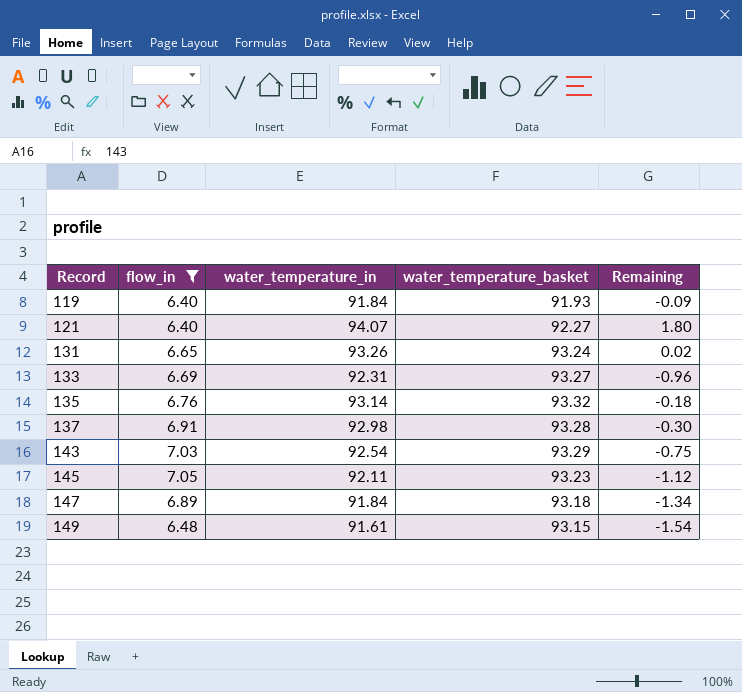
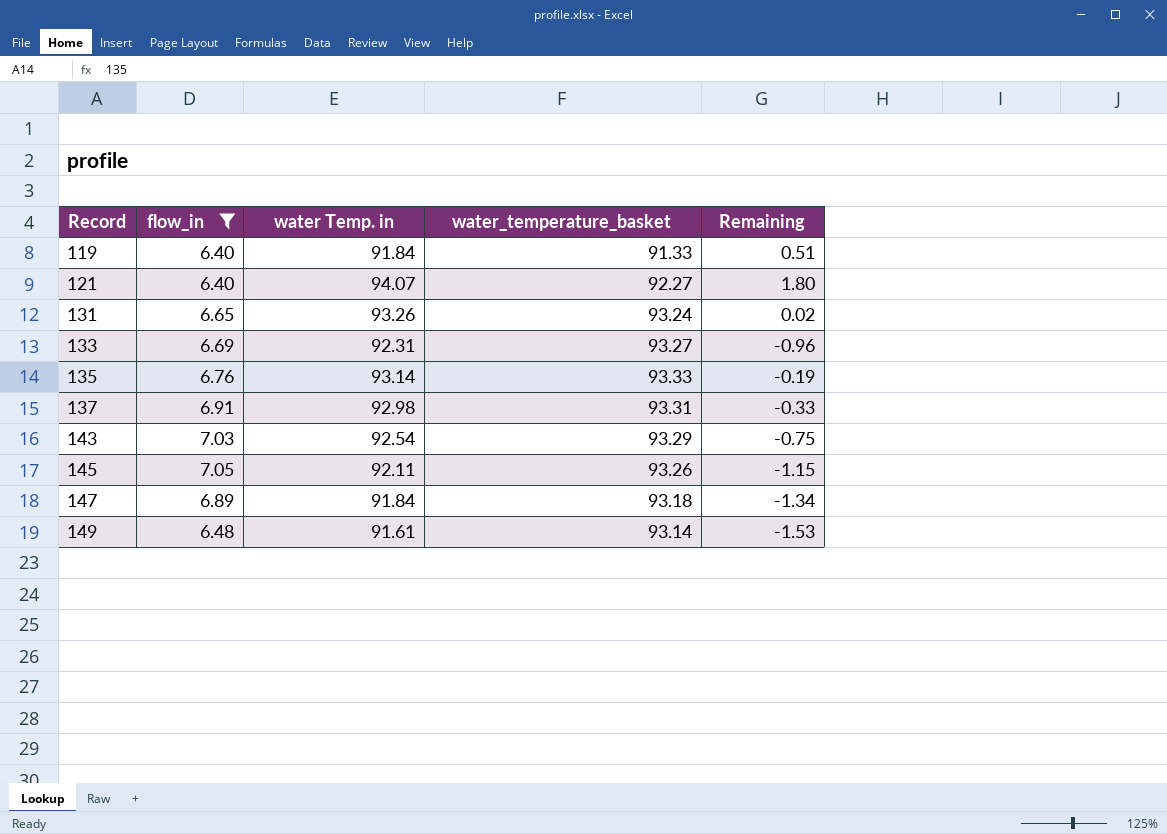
column name: water_temperature_in -> water Temp. in
119 | water_temperature_basket: 91.93 -> 91.33
119 | Remaining: -0.09 -> 0.51
135 | water_temperature_basket: 93.32 -> 93.33
135 | Remaining: -0.18 -> -0.19
137 | water_temperature_basket: 93.28 -> 93.31
137 | Remaining: -0.30 -> -0.33
145 | water_temperature_basket: 93.23 -> 93.26
145 | Remaining: -1.12 -> -1.15
149 | water_temperature_basket: 93.15 -> 93.14
149 | Remaining: -1.54 -> -1.53

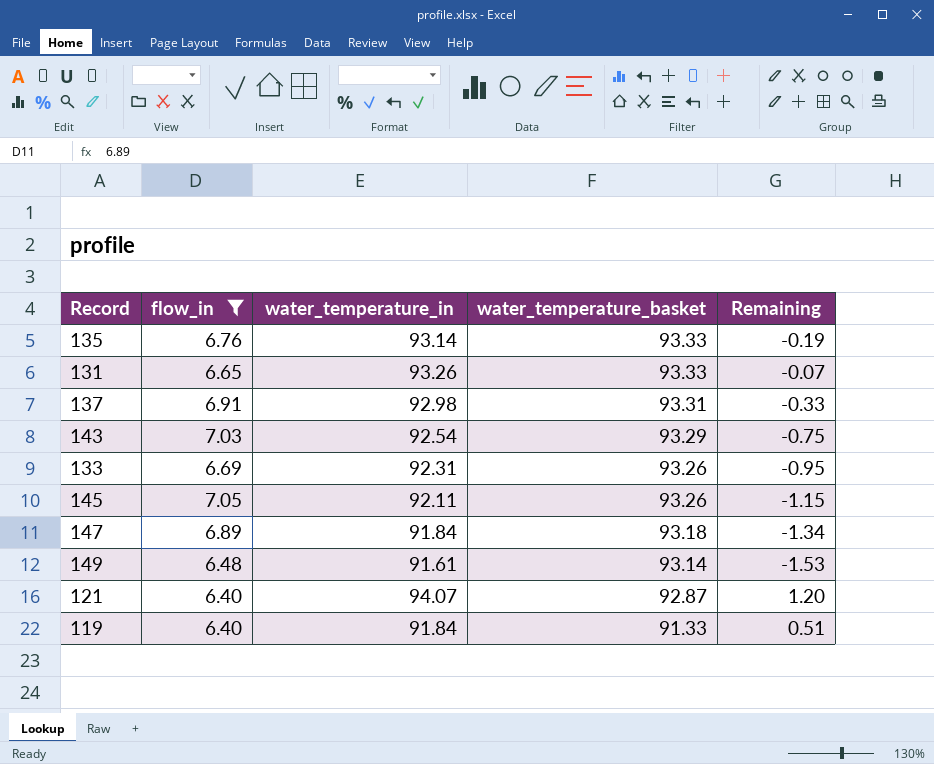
row order: Record ascending -> water_temperature_basket descending
column name: water Temp. in -> water_temperature_in
131 | water_temperature_basket: 93.24 -> 93.33
131 | Remaining: 0.02 -> -0.07
133 | water_temperature_basket: 93.27 -> 93.26
133 | Remaining: -0.96 -> -0.95
121 | water_temperature_basket: 92.27 -> 92.87
121 | Remaining: 1.80 -> 1.20

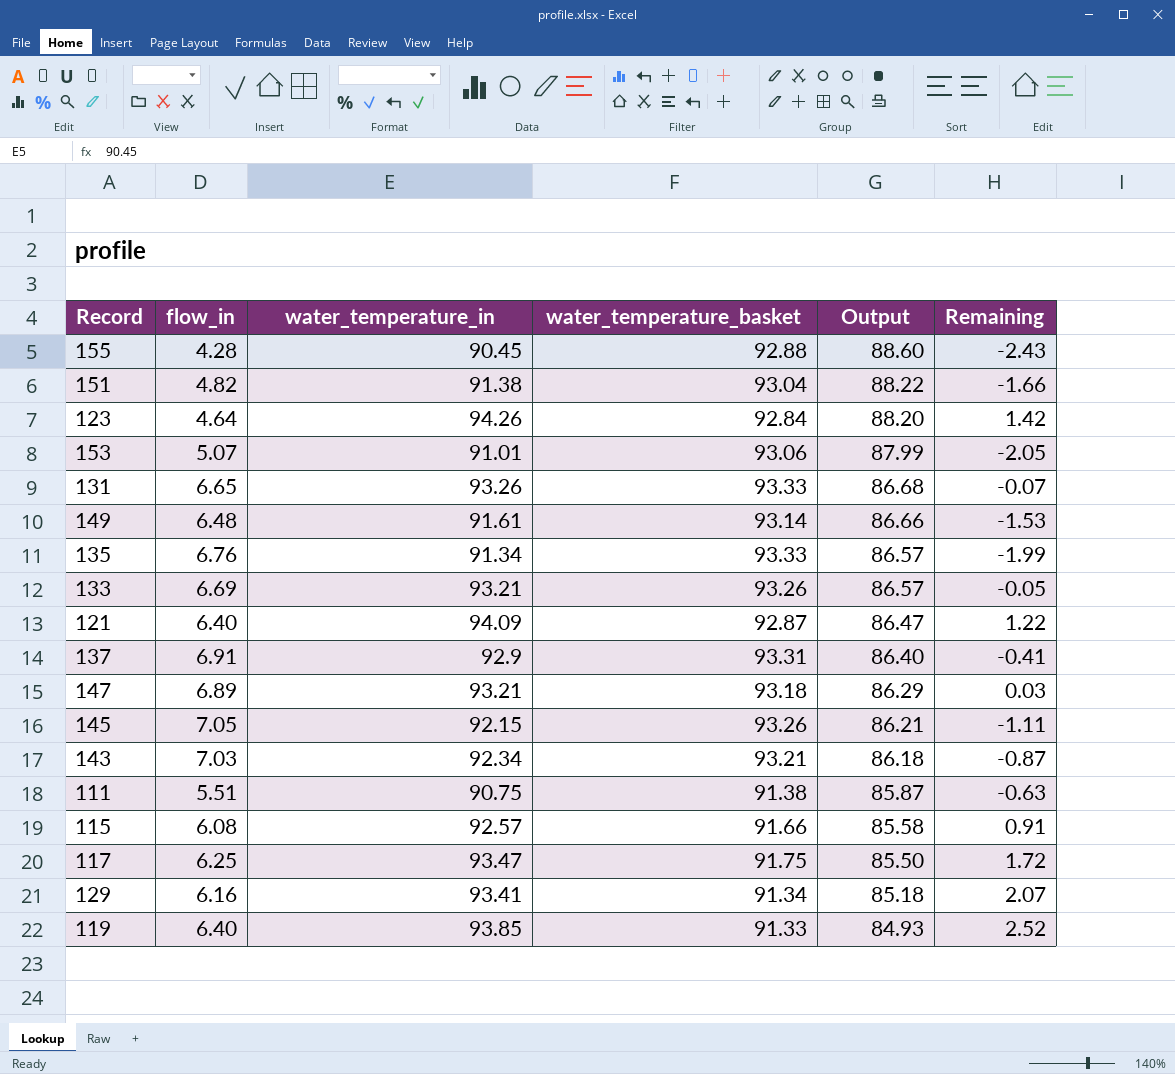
filter: flow_in >= 6.40 -> none
row order: water_temperature_basket descending -> Output descending
column Output | formula: none -> [water_temperature_basket] - [flow_in]
135 | water_temperature_in: 93.14 -> 91.34
135 | Remaining: -0.19 -> -1.99
133 | water_temperature_in: 92.31 -> 93.21
133 | Remaining: -0.95 -> -0.05
121 | water_temperature_in: 94.07 -> 94.09
121 | Remaining: 1.20 -> 1.22
137 | water_temperature_in: 92.98 -> 92.9
137 | Remaining: -0.33 -> -0.41
147 | water_temperature_in: 91.84 -> 93.21
147 | Remaining: -1.34 -> 0.03
145 | water_temperature_in: 92.11 -> 92.15
145 | Remaining: -1.15 -> -1.11
143 | water_temperature_in: 92.54 -> 92.34
143 | water_temperature_basket: 93.29 -> 93.21
143 | Remaining: -0.75 -> -0.87
119 | water_temperature_in: 91.84 -> 93.85
119 | Remaining: 0.51 -> 2.52

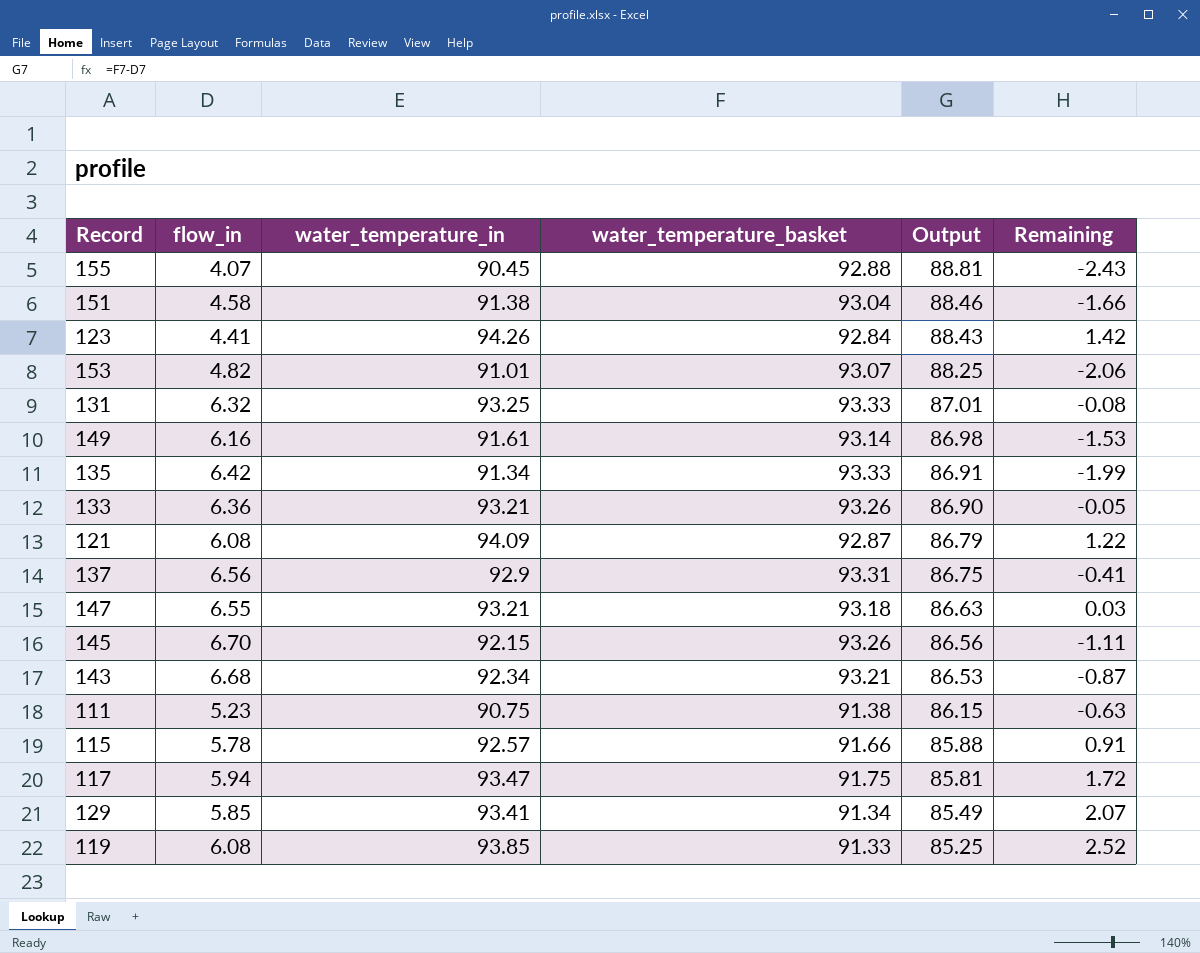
155 | flow_in: 4.28 -> 4.07
155 | Output: 88.60 -> 88.81
151 | flow_in: 4.82 -> 4.58
151 | Output: 88.22 -> 88.46
123 | flow_in: 4.64 -> 4.41
123 | Output: 88.20 -> 88.43
153 | flow_in: 5.07 -> 4.82
153 | water_temperature_basket: 93.06 -> 93.07
153 | Output: 87.99 -> 88.25
153 | Remaining: -2.05 -> -2.06
131 | flow_in: 6.65 -> 6.32
131 | water_temperature_in: 93.26 -> 93.25
131 | Output: 86.68 -> 87.01
131 | Remaining: -0.07 -> -0.08
149 | flow_in: 6.48 -> 6.16
149 | Output: 86.66 -> 86.98
135 | flow_in: 6.76 -> 6.42
135 | Output: 86.57 -> 86.91
133 | flow_in: 6.69 -> 6.36
133 | Output: 86.57 -> 86.90
121 | flow_in: 6.40 -> 6.08
121 | Output: 86.47 -> 86.79
137 | flow_in: 6.91 -> 6.56
137 | Output: 86.40 -> 86.75
147 | flow_in: 6.89 -> 6.55
147 | Output: 86.29 -> 86.63
145 | flow_in: 7.05 -> 6.70
145 | Output: 86.21 -> 86.56
143 | flow_in: 7.03 -> 6.68
143 | Output: 86.18 -> 86.53
111 | flow_in: 5.51 -> 5.23
111 | Output: 85.87 -> 86.15
115 | flow_in: 6.08 -> 5.78
115 | Output: 85.58 -> 85.88
117 | flow_in: 6.25 -> 5.94
117 | Output: 85.50 -> 85.81
129 | flow_in: 6.16 -> 5.85
129 | Output: 85.18 -> 85.49
119 | flow_in: 6.40 -> 6.08
119 | Output: 84.93 -> 85.25

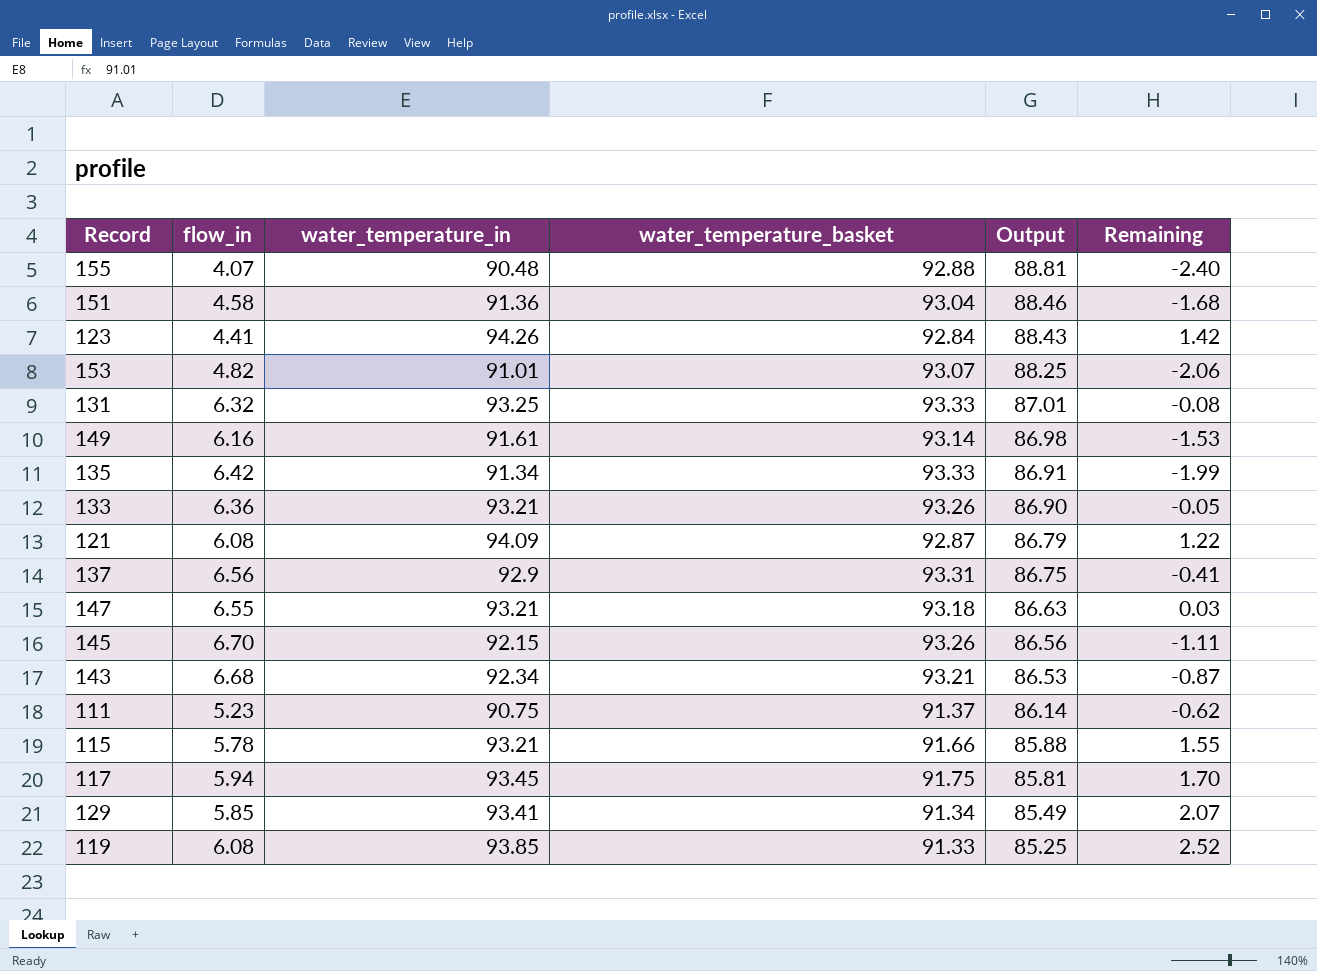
155 | water_temperature_in: 90.45 -> 90.48
155 | Remaining: -2.43 -> -2.40
151 | water_temperature_in: 91.38 -> 91.36
151 | Remaining: -1.66 -> -1.68
111 | water_temperature_basket: 91.38 -> 91.37
111 | Output: 86.15 -> 86.14
111 | Remaining: -0.63 -> -0.62
115 | water_temperature_in: 92.57 -> 93.21
115 | Remaining: 0.91 -> 1.55
117 | water_temperature_in: 93.47 -> 93.45
117 | Remaining: 1.72 -> 1.70

